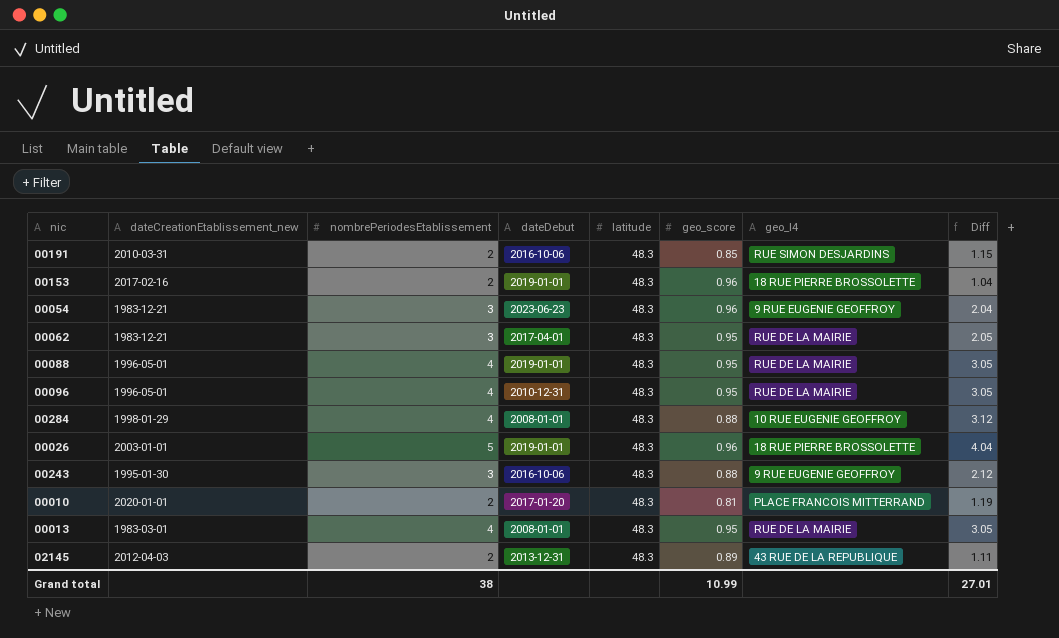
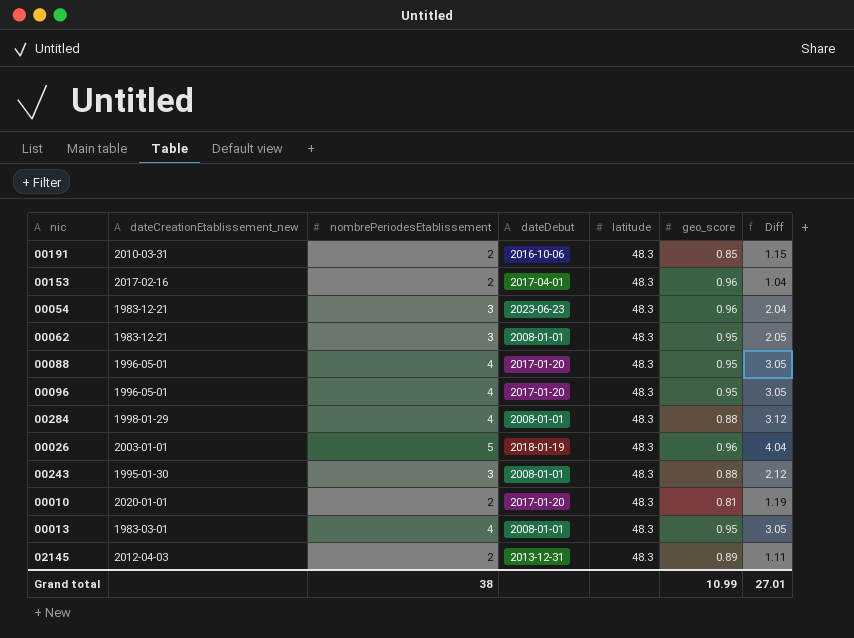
column geo_l4 | position: 7 -> none
00153 | dateDebut: 2019-01-01 -> 2017-04-01
00062 | dateDebut: 2017-04-01 -> 2008-01-01
00088 | dateDebut: 2019-01-01 -> 2017-01-20
00096 | dateDebut: 2010-12-31 -> 2017-01-20
00026 | dateDebut: 2019-01-01 -> 2018-01-19
00243 | dateDebut: 2016-10-06 -> 2008-01-01

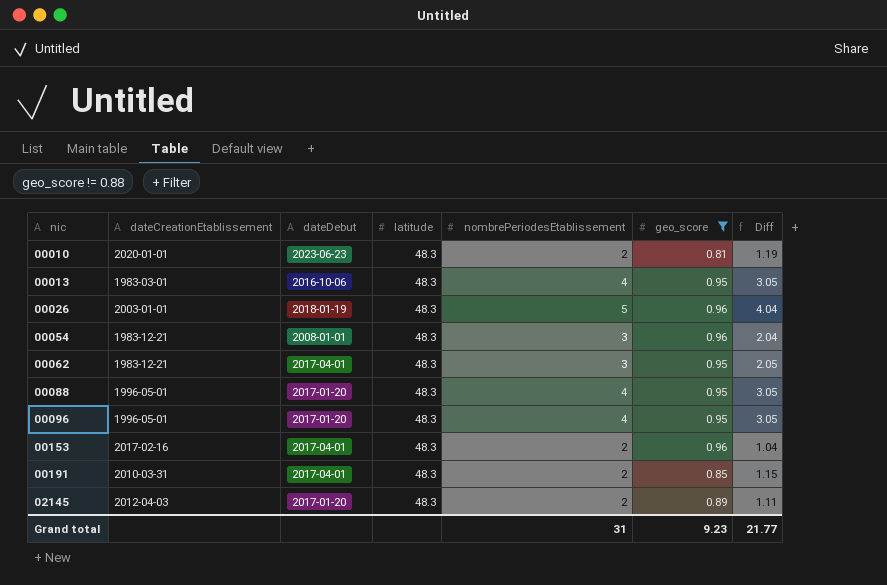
filter: none -> geo_score != 0.88
row order: none -> nic ascending
column name: dateCreationEtablissement_new -> dateCreationEtablissement
column nombrePeriodesEtablissement | position: 3 -> 5
00010 | dateDebut: 2017-01-20 -> 2023-06-23
00013 | dateDebut: 2008-01-01 -> 2016-10-06
00054 | dateDebut: 2023-06-23 -> 2008-01-01
00062 | dateDebut: 2008-01-01 -> 2017-04-01
00191 | dateDebut: 2016-10-06 -> 2017-04-01
02145 | dateDebut: 2013-12-31 -> 2017-01-20
Grand total | nombrePeriodesEtablissement: 38 -> 31
Grand total | geo_score: 10.99 -> 9.23
Grand total | Diff: 27.01 -> 21.77

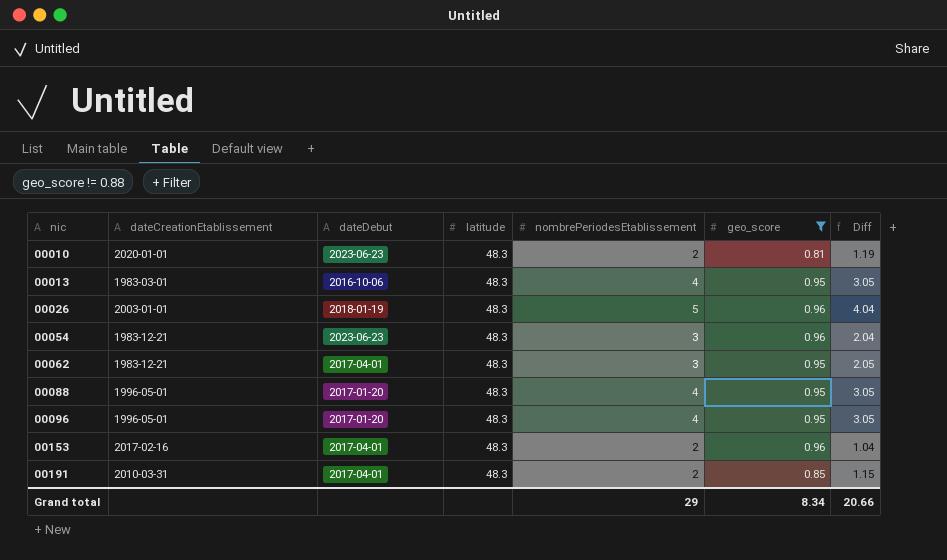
row 02145: 2012-04-03 | 2017-01-20 | 48.3 | 2 | 0.89 | 1.11 -> none
00054 | dateDebut: 2008-01-01 -> 2023-06-23
Grand total | nombrePeriodesEtablissement: 31 -> 29
Grand total | geo_score: 9.23 -> 8.34
Grand total | Diff: 21.77 -> 20.66

